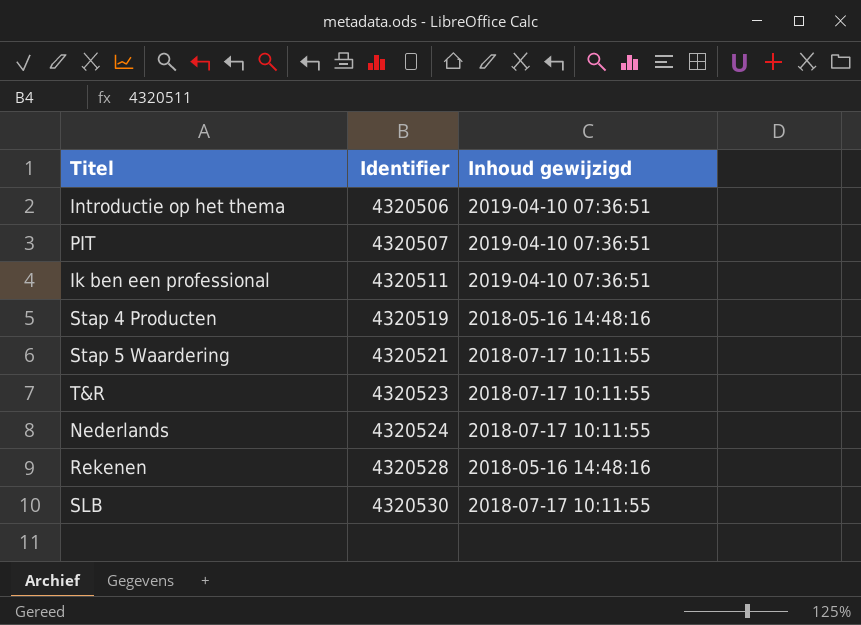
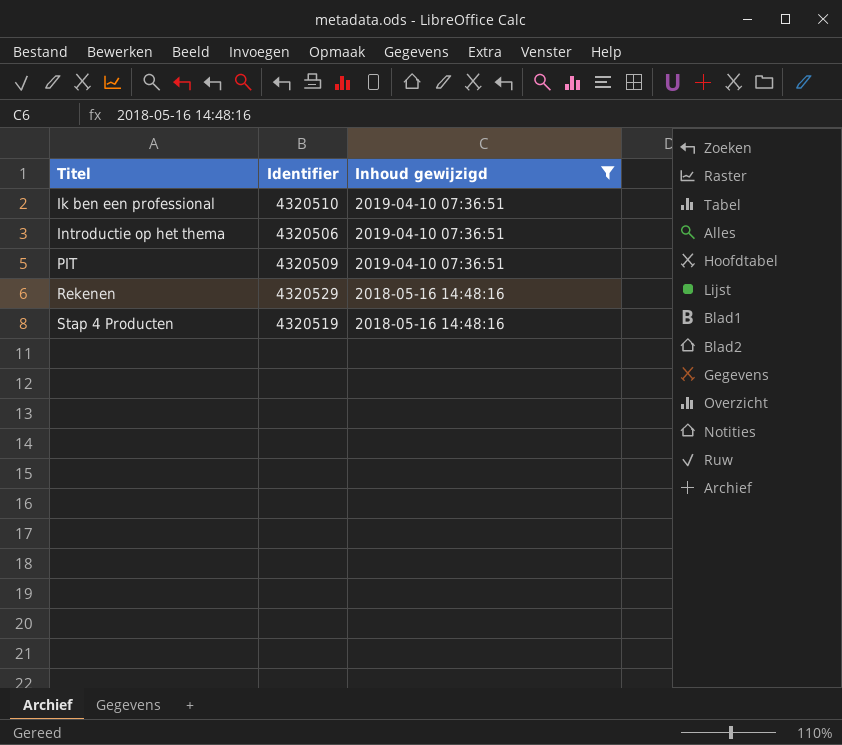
filter: none -> Inhoud gewijzigd != 2018-07-17 10:11:55
row order: Identifier ascending -> Titel ascending
Ik ben een professional | Identifier: 4320511 -> 4320510
PIT | Identifier: 4320507 -> 4320509
Rekenen | Identifier: 4320528 -> 4320529

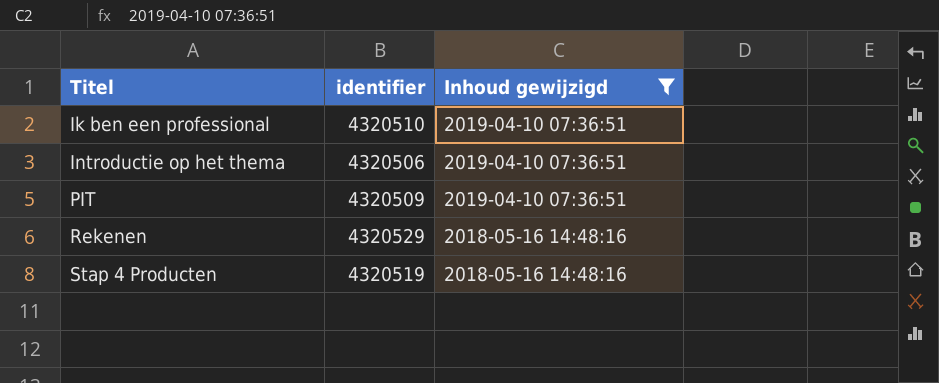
column name: Identifier -> identifier

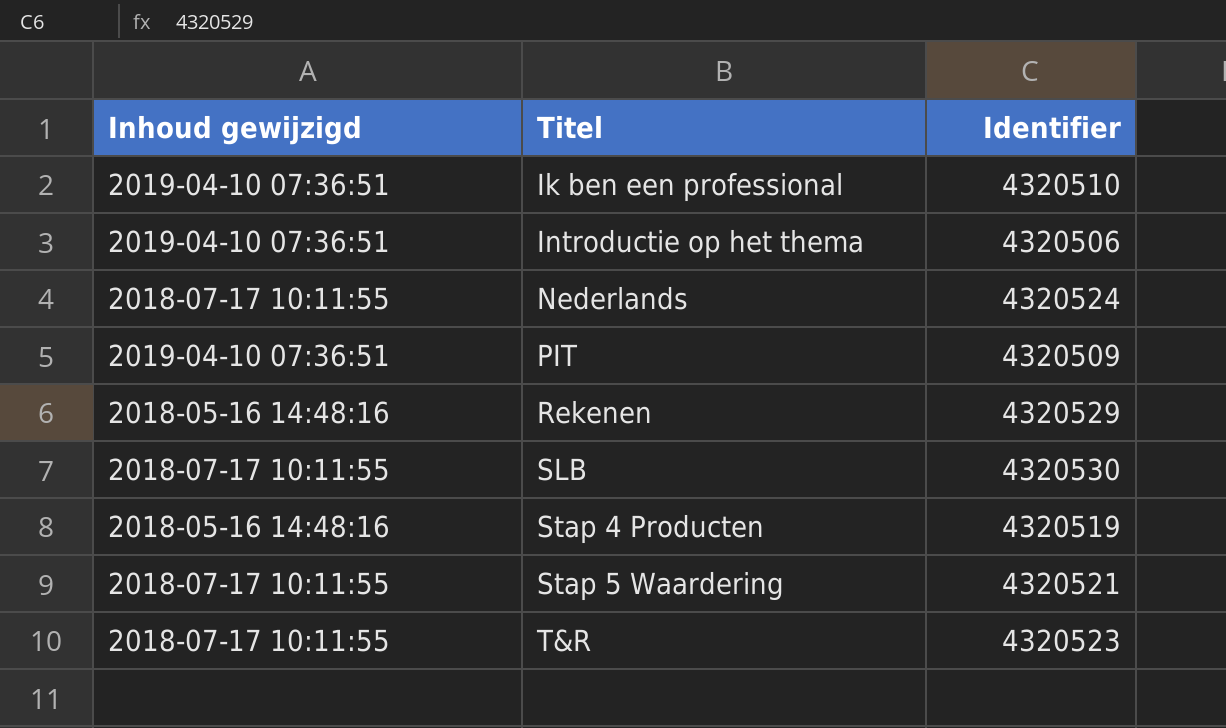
filter: Inhoud gewijzigd != 2018-07-17 10:11:55 -> none
column Inhoud gewijzigd | position: 3 -> 1
column name: identifier -> Identifier

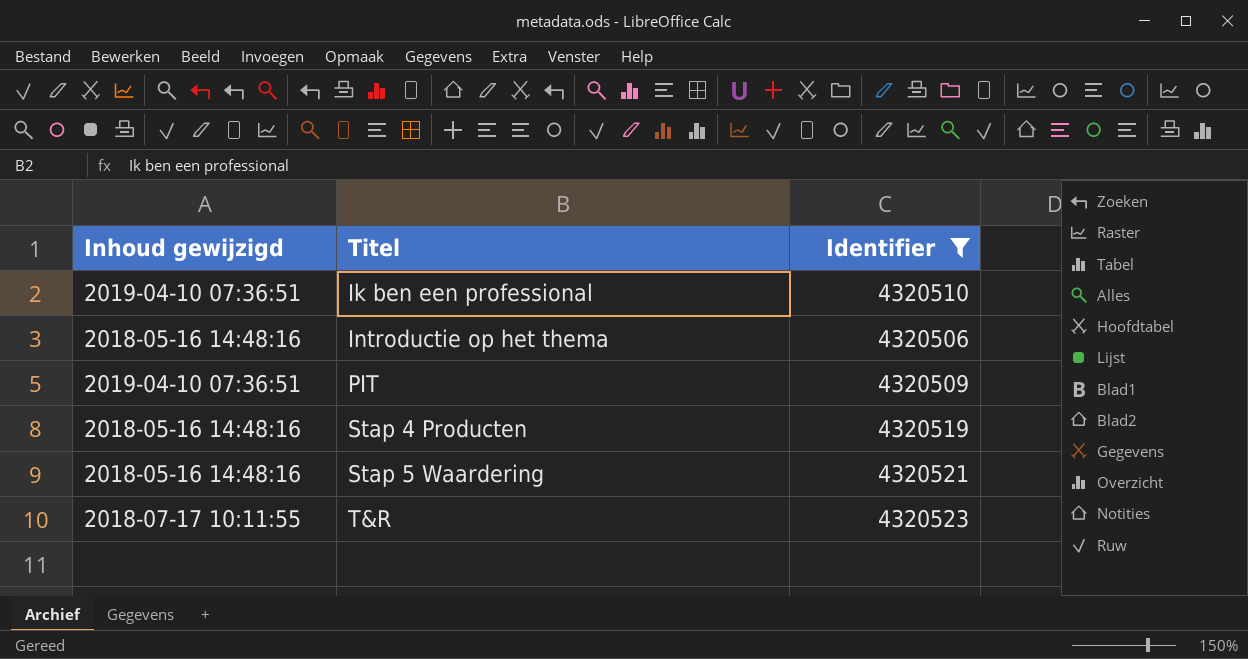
filter: none -> Identifier <= 4320523
Introductie op het thema | Inhoud gewijzigd: 2019-04-10 07:36:51 -> 2018-05-16 14:48:16
Stap 5 Waardering | Inhoud gewijzigd: 2018-07-17 10:11:55 -> 2018-05-16 14:48:16

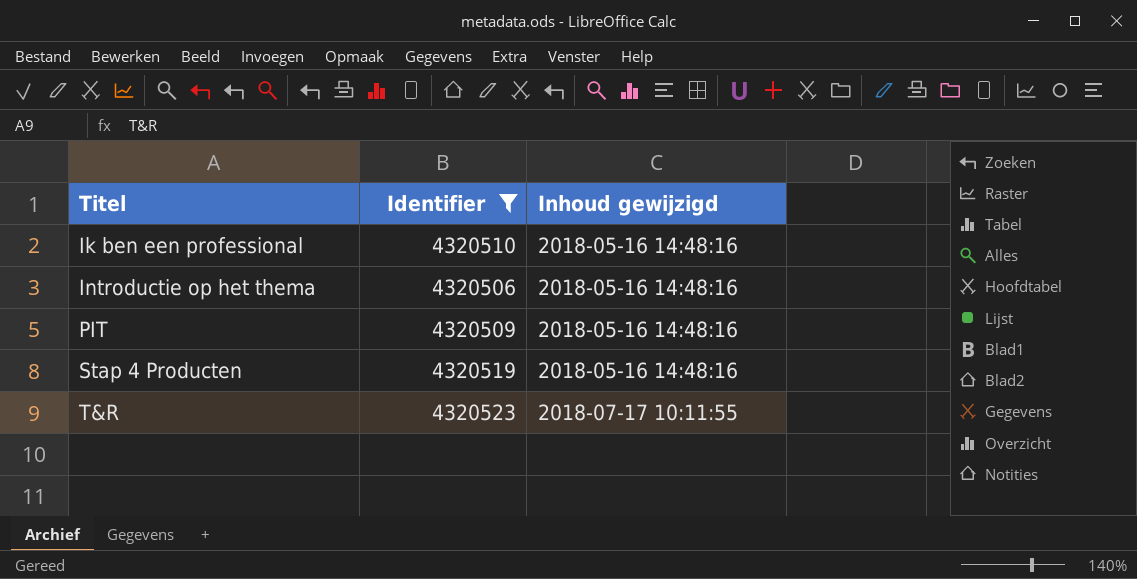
column Inhoud gewijzigd | position: 1 -> 3
row Stap 5 Waardering: 2018-05-16 14:48:16 | 4320521 -> none
Ik ben een professional | Inhoud gewijzigd: 2019-04-10 07:36:51 -> 2018-05-16 14:48:16
PIT | Inhoud gewijzigd: 2019-04-10 07:36:51 -> 2018-05-16 14:48:16

